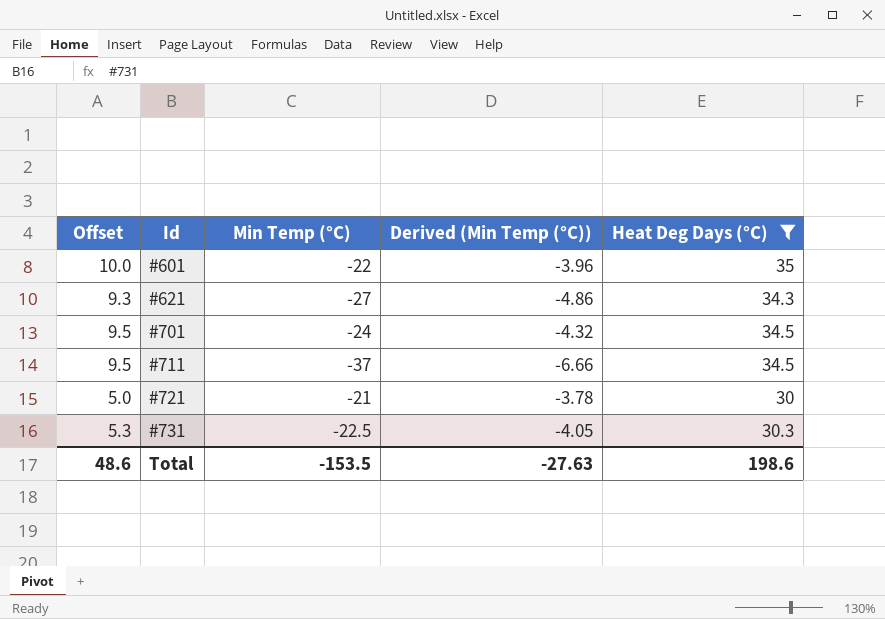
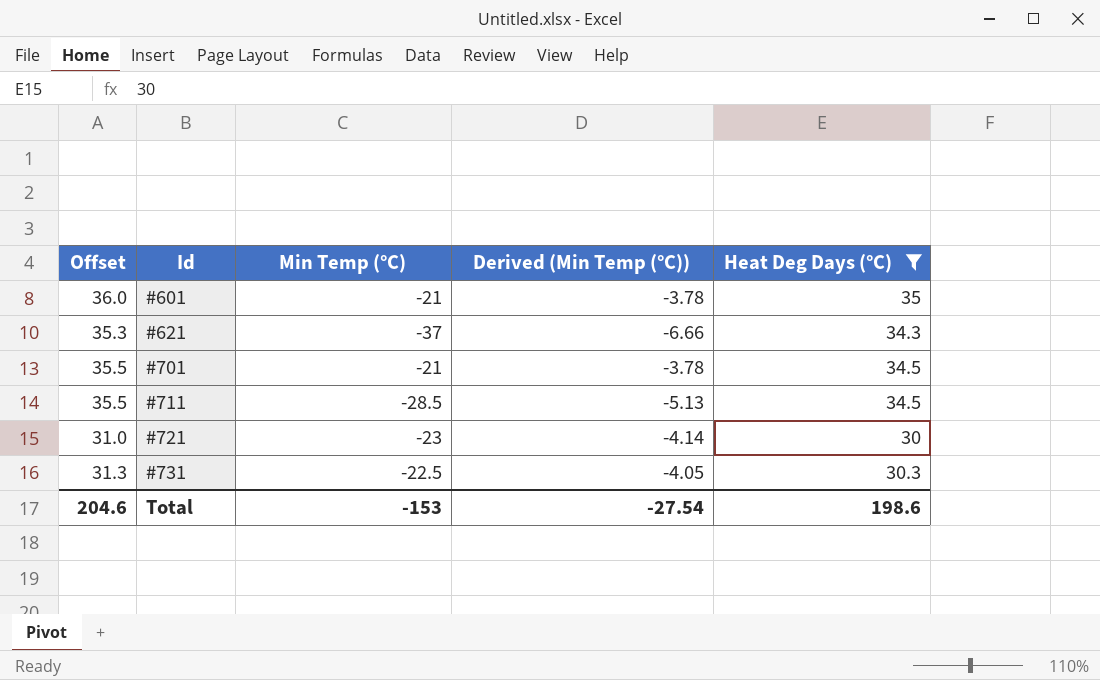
column Offset | formula: [Heat Deg Days (°C)] - 25 -> [Heat Deg Days (°C)] + 1
#601 | Min Temp (°C): -22 -> -21
#601 | Derived (Min Temp (°C)): -3.96 -> -3.78
#621 | Min Temp (°C): -27 -> -37
#621 | Derived (Min Temp (°C)): -4.86 -> -6.66
#701 | Min Temp (°C): -24 -> -21
#701 | Derived (Min Temp (°C)): -4.32 -> -3.78
#711 | Min Temp (°C): -37 -> -28.5
#711 | Derived (Min Temp (°C)): -6.66 -> -5.13
#721 | Min Temp (°C): -21 -> -23
#721 | Derived (Min Temp (°C)): -3.78 -> -4.14
Total | Offset: 48.6 -> 204.6
Total | Min Temp (°C): -153.5 -> -153
Total | Derived (Min Temp (°C)): -27.63 -> -27.54

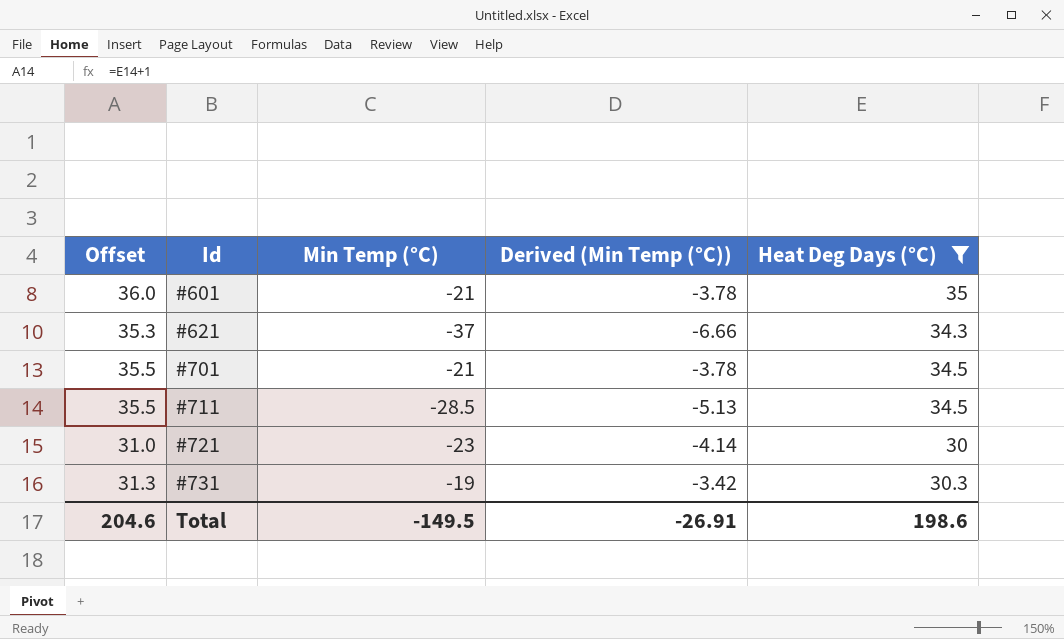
#731 | Min Temp (°C): -22.5 -> -19
#731 | Derived (Min Temp (°C)): -4.05 -> -3.42
Total | Min Temp (°C): -153 -> -149.5
Total | Derived (Min Temp (°C)): -27.54 -> -26.91

